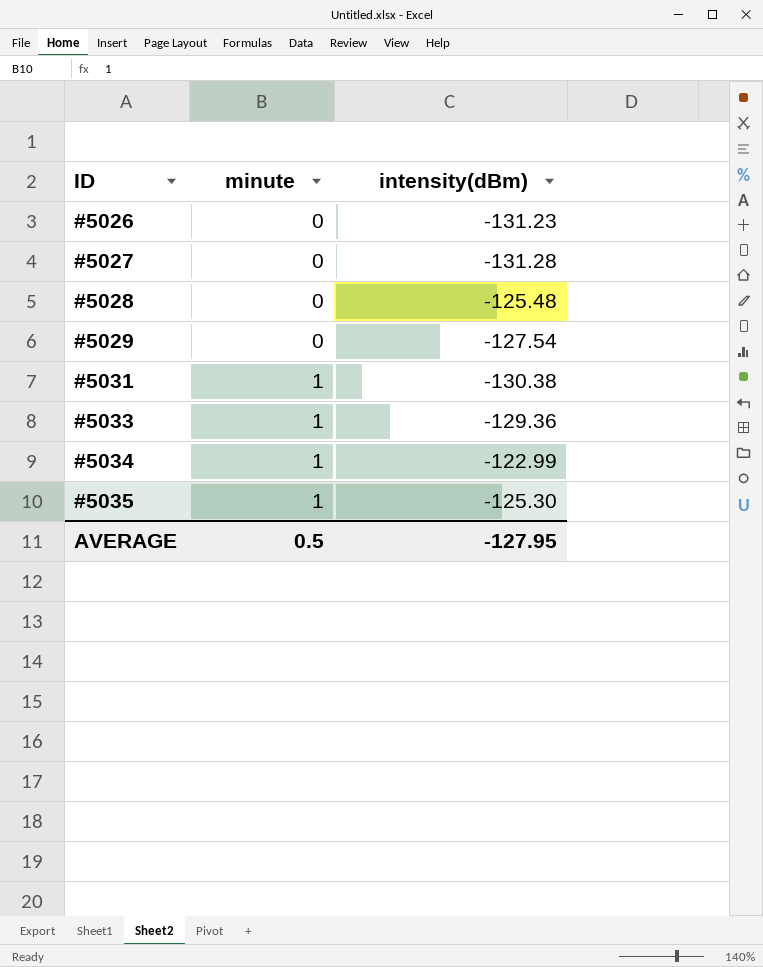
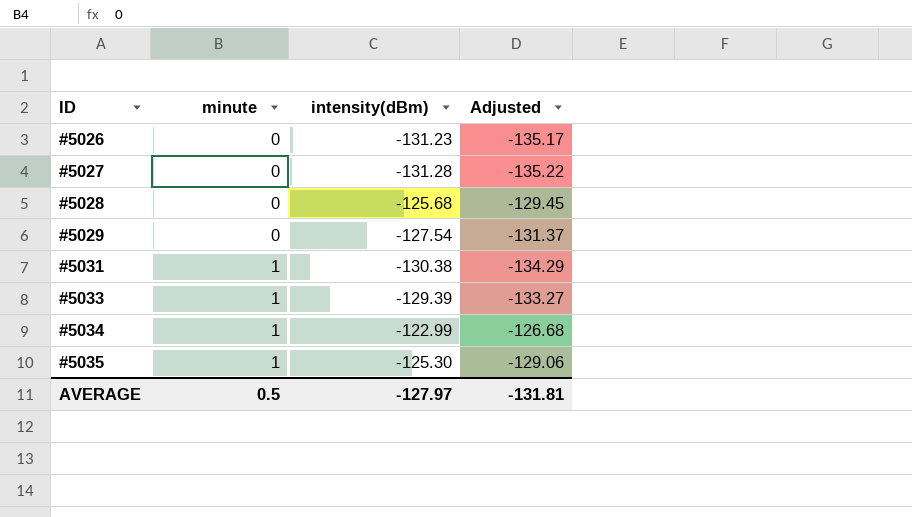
column Adjusted | formula: none -> [intensity(dBm)] * 1.03
#5028 | intensity(dBm): -125.48 -> -125.68
#5033 | intensity(dBm): -129.36 -> -129.39
AVERAGE | intensity(dBm): -127.95 -> -127.97

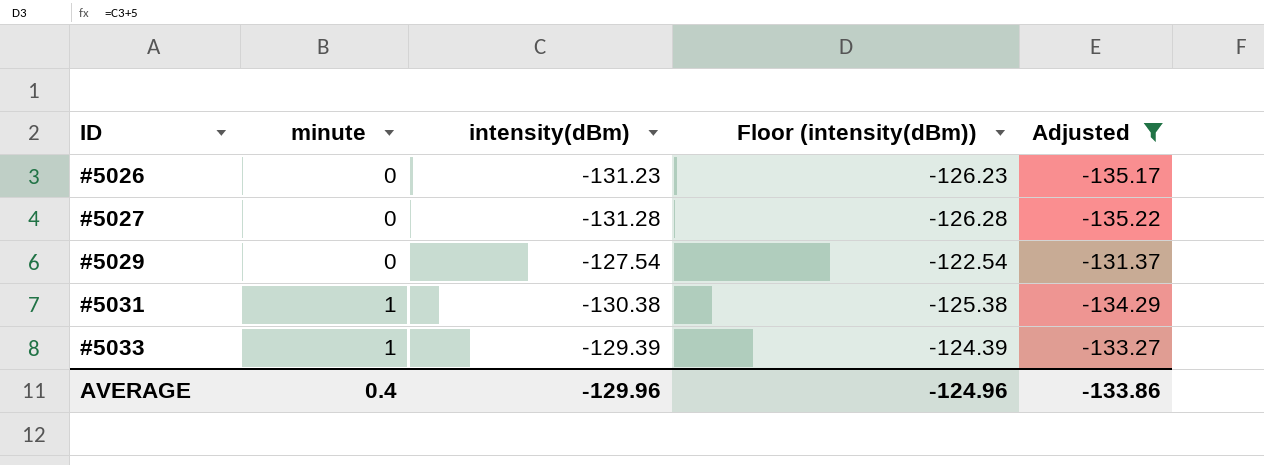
filter: none -> Adjusted <= -131.37
column Floor (intensity(dBm)) | formula: none -> [intensity(dBm)] + 5
AVERAGE | minute: 0.5 -> 0.4
AVERAGE | intensity(dBm): -127.97 -> -129.96
AVERAGE | Adjusted: -131.81 -> -133.86

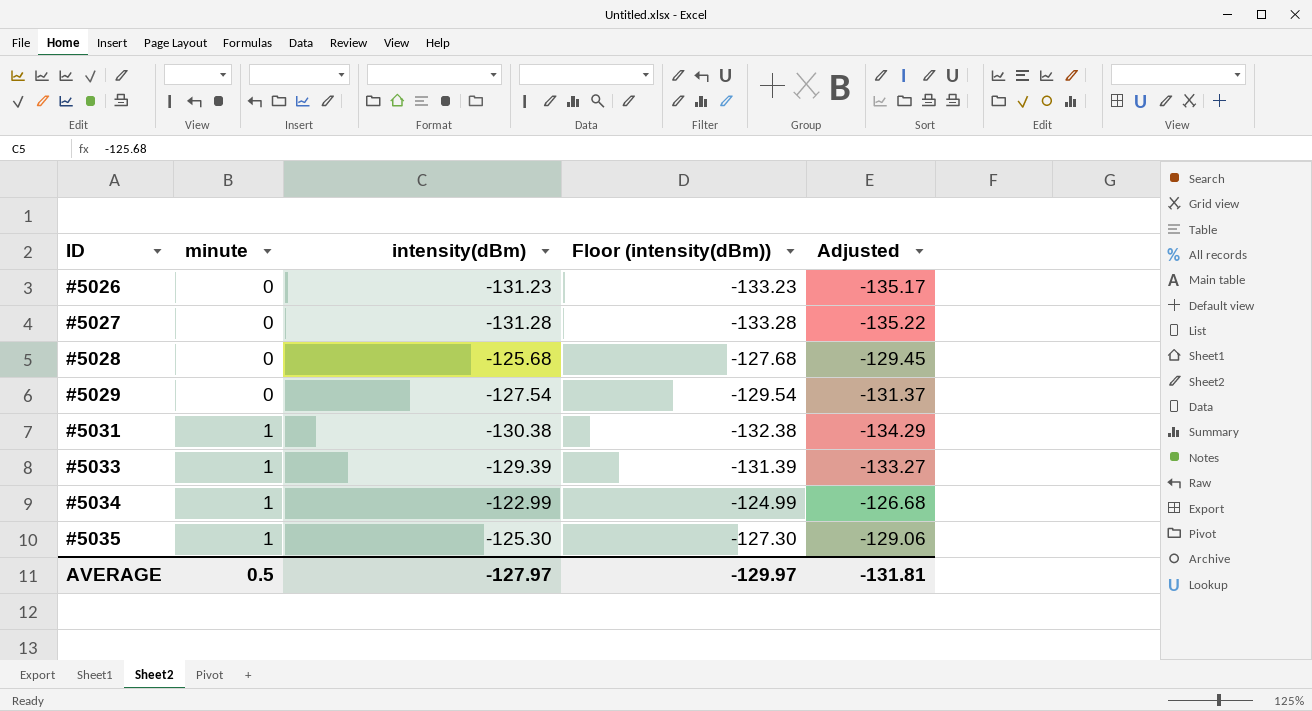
filter: Adjusted <= -131.37 -> none
column Floor (intensity(dBm)) | formula: [intensity(dBm)] + 5 -> [intensity(dBm)] - 2
AVERAGE | minute: 0.4 -> 0.5
AVERAGE | intensity(dBm): -129.96 -> -127.97
AVERAGE | Floor (intensity(dBm)): -124.96 -> -129.97
AVERAGE | Adjusted: -133.86 -> -131.81

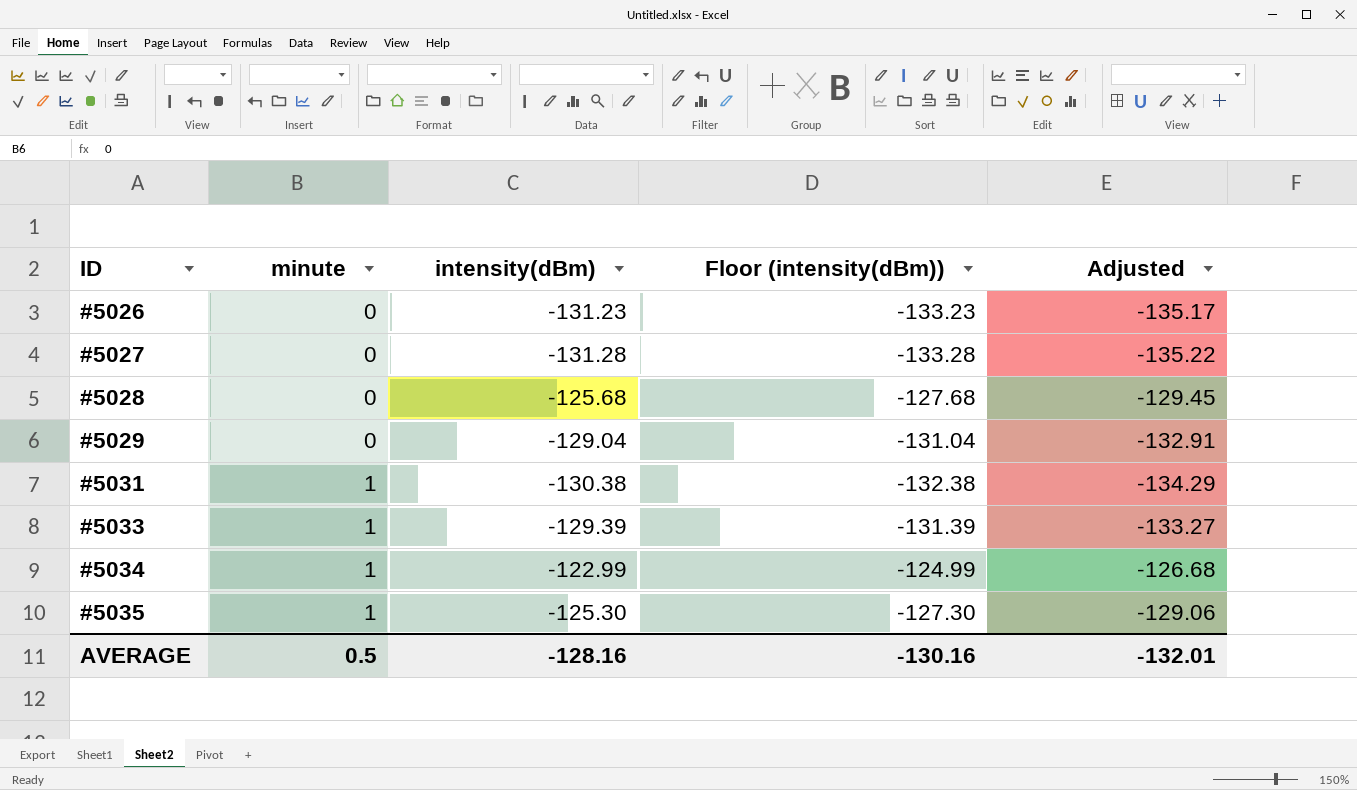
#5029 | intensity(dBm): -127.54 -> -129.04
#5029 | Floor (intensity(dBm)): -129.54 -> -131.04
#5029 | Adjusted: -131.37 -> -132.91
AVERAGE | intensity(dBm): -127.97 -> -128.16
AVERAGE | Floor (intensity(dBm)): -129.97 -> -130.16
AVERAGE | Adjusted: -131.81 -> -132.01

